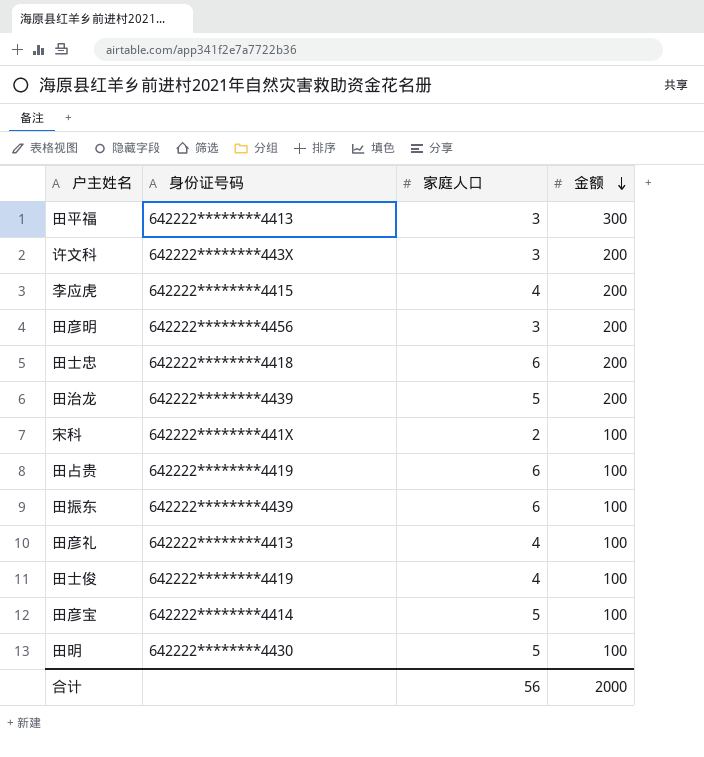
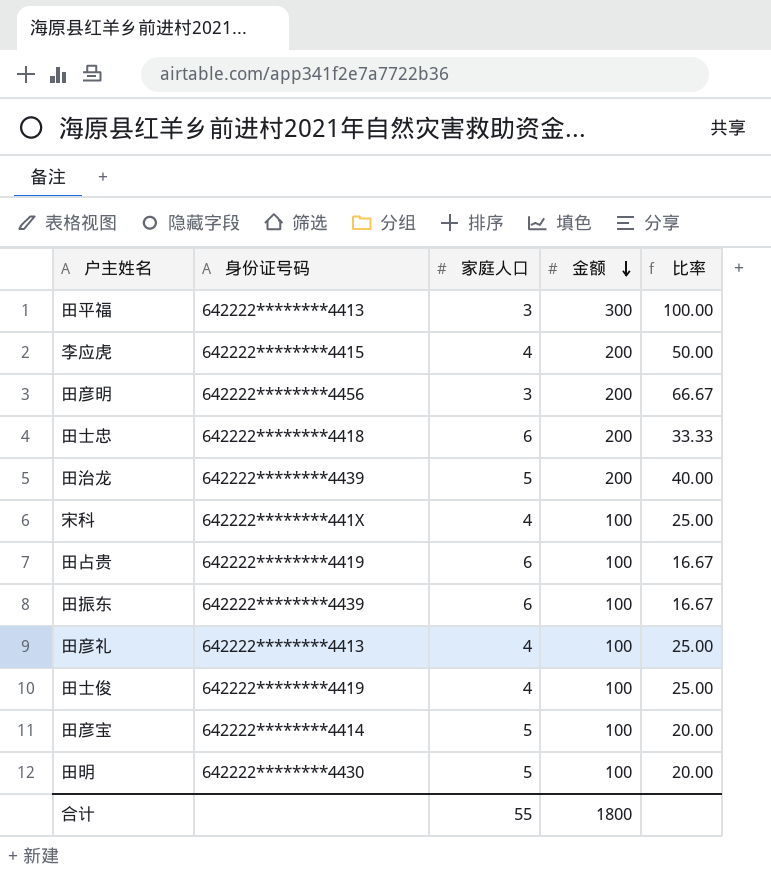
column 比率 | formula: none -> [金额] / [家庭人口]
row 许文科: 642222********443X | 3 | 200 -> none
宋科 | 家庭人口: 2 -> 4
合计 | 家庭人口: 56 -> 55
合计 | 金额: 2000 -> 1800

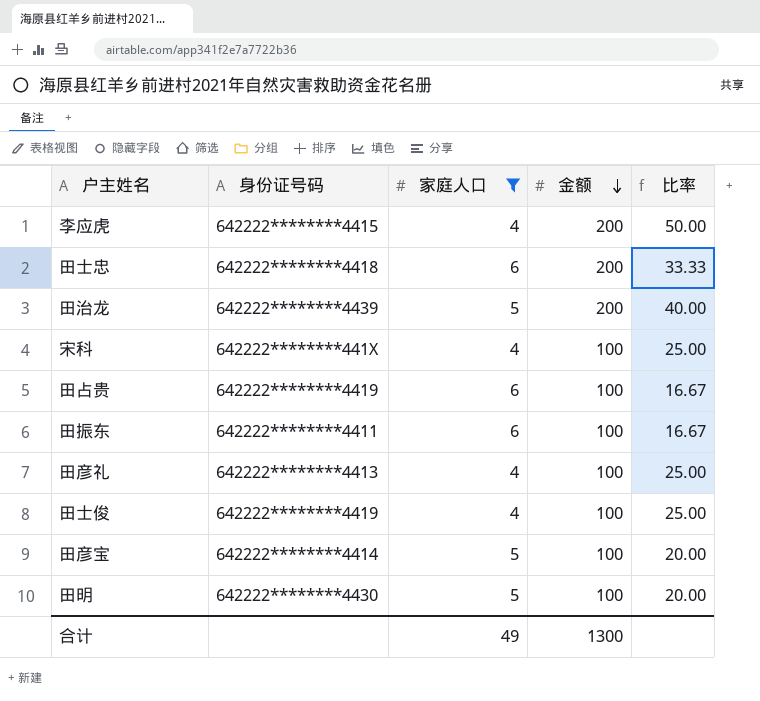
filter: none -> 家庭人口 != 3
田振东 | 身份证号码: 642222********4439 -> 642222********4411
合计 | 家庭人口: 55 -> 49
合计 | 金额: 1800 -> 1300

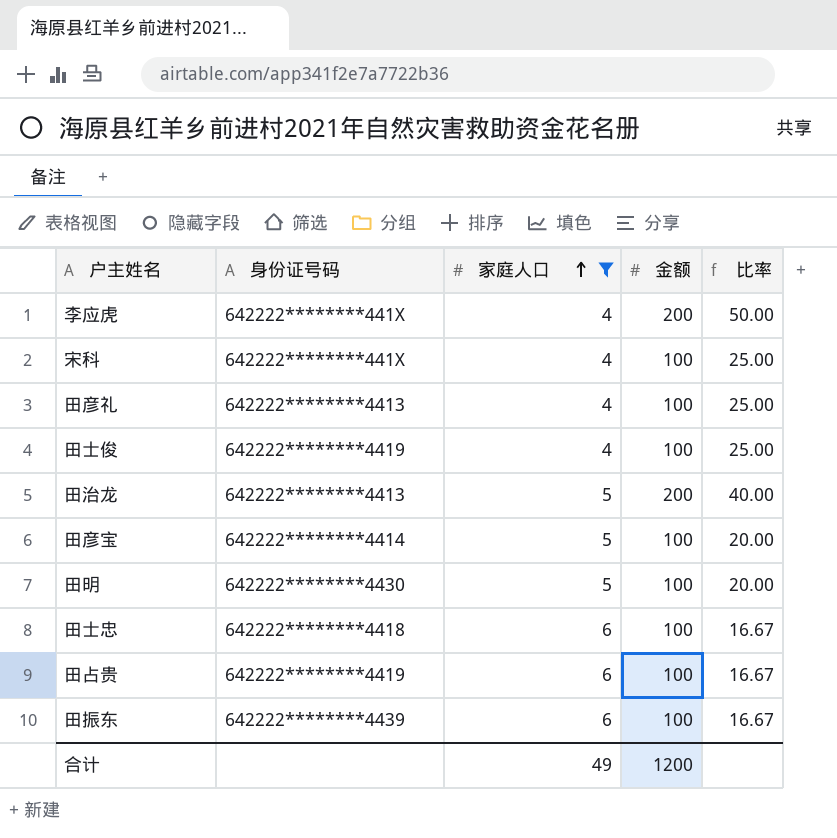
row order: 金额 descending -> 家庭人口 ascending
李应虎 | 身份证号码: 642222********4415 -> 642222********441X
田治龙 | 身份证号码: 642222********4439 -> 642222********4413
田士忠 | 金额: 200 -> 100
田士忠 | 比率: 33.33 -> 16.67
田振东 | 身份证号码: 642222********4411 -> 642222********4439
合计 | 金额: 1300 -> 1200

